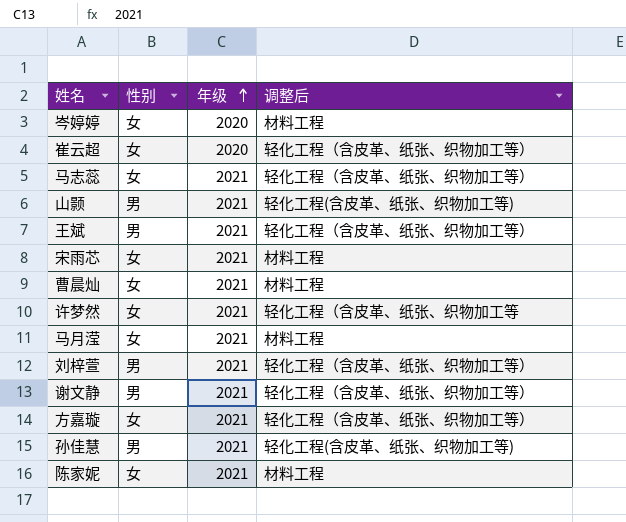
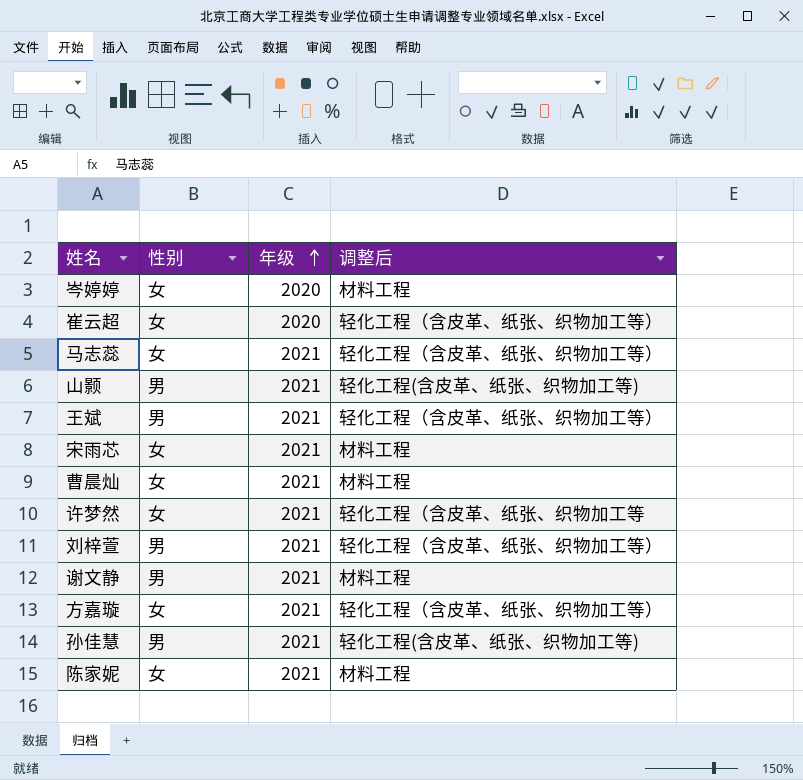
row 马月滢: 女 | 2021 | 材料工程 -> none
谢文静 | 调整后: 轻化工程（含皮革、纸张、织物加工等） -> 材料工程

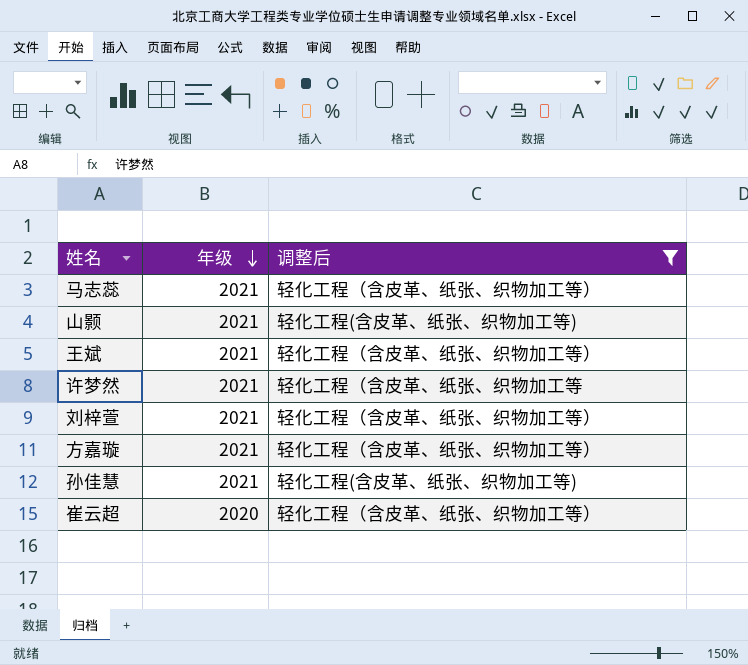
filter: none -> 调整后 != 材料工程
row order: 年级 ascending -> 年级 descending
column 性别 | position: 2 -> none

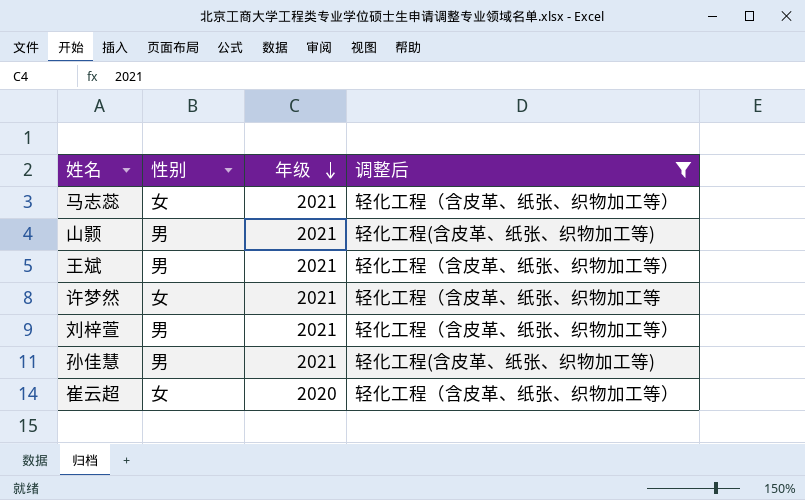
column 性别 | position: none -> 2
row 方嘉璇: 2021 | 轻化工程（含皮革、纸张、织物加工等） -> none

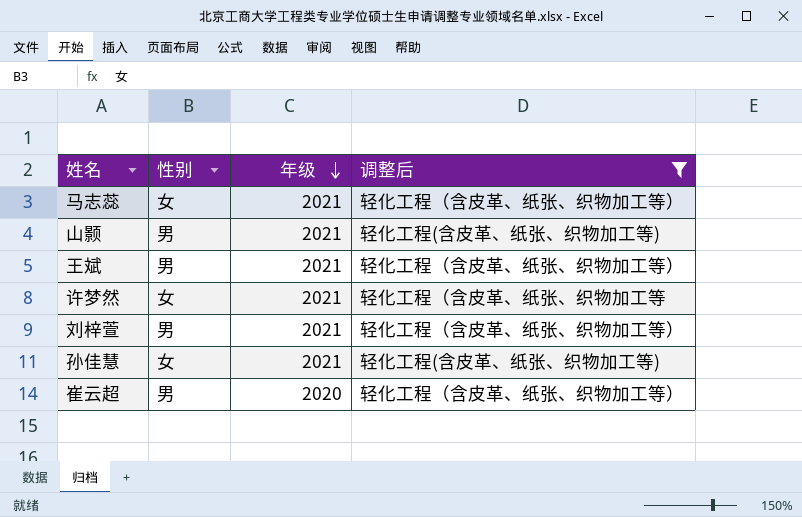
孙佳慧 | 性别: 男 -> 女
崔云超 | 性别: 女 -> 男

